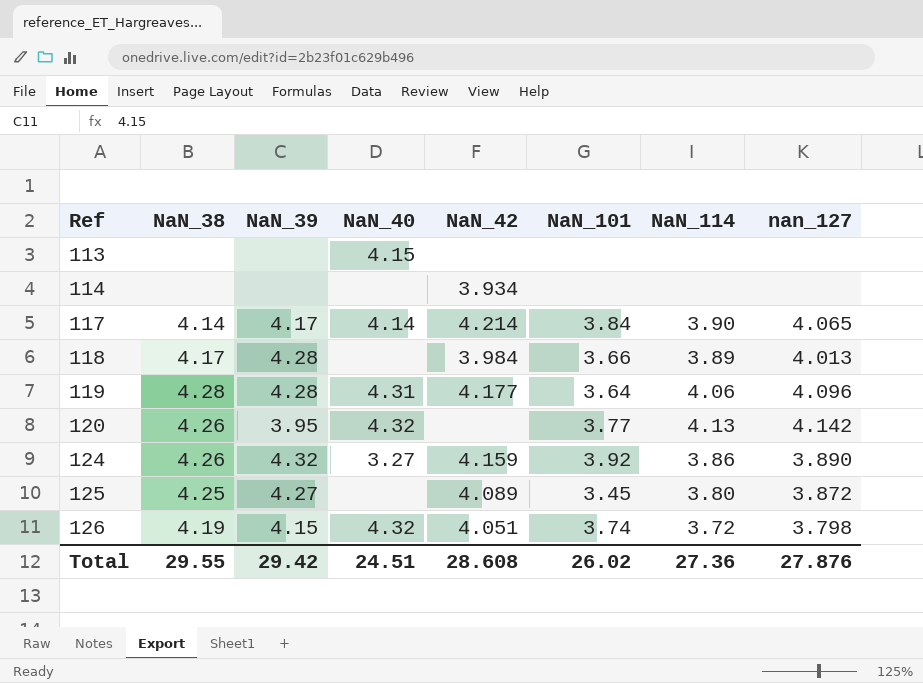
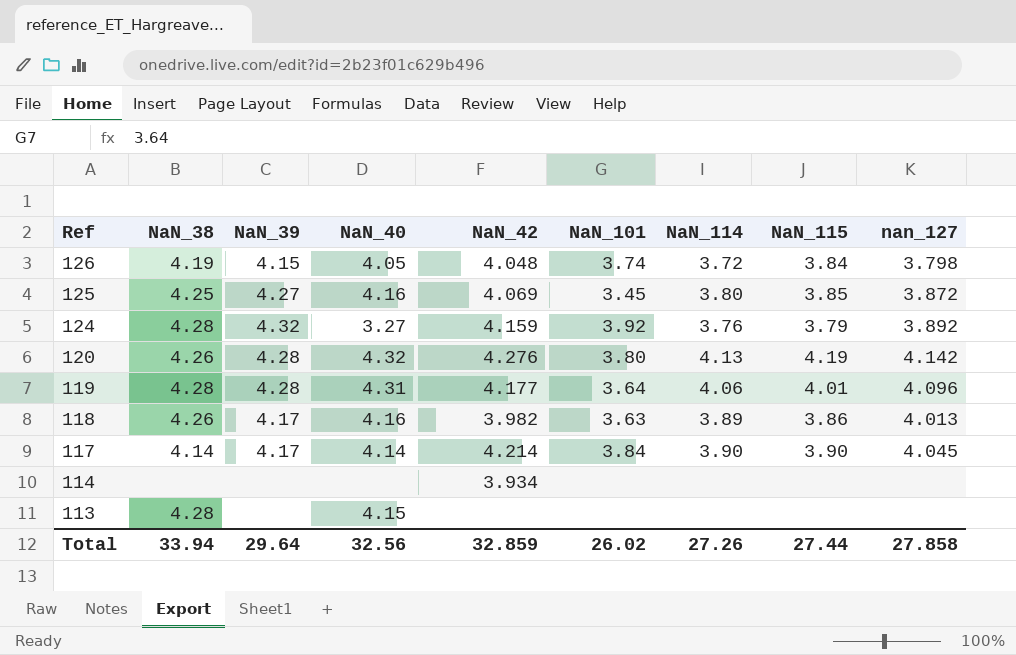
row order: Ref ascending -> Ref descending
column NaN_115 | position: none -> 8
126 | NaN_40: 4.32 -> 4.05
126 | NaN_42: 4.051 -> 4.048
125 | NaN_40: none -> 4.16
125 | NaN_42: 4.089 -> 4.069
124 | NaN_38: 4.26 -> 4.28
124 | NaN_114: 3.86 -> 3.76
124 | nan_127: 3.890 -> 3.892
120 | NaN_39: 3.95 -> 4.28
120 | NaN_42: none -> 4.276
120 | NaN_101: 3.77 -> 3.80
118 | NaN_38: 4.17 -> 4.26
118 | NaN_39: 4.28 -> 4.17
118 | NaN_40: none -> 4.16
118 | NaN_42: 3.984 -> 3.982
118 | NaN_101: 3.66 -> 3.63
117 | nan_127: 4.065 -> 4.045
113 | NaN_38: none -> 4.28
Total | NaN_38: 29.55 -> 33.94
Total | NaN_39: 29.42 -> 29.64
Total | NaN_40: 24.51 -> 32.56
Total | NaN_42: 28.608 -> 32.859
Total | NaN_114: 27.36 -> 27.26
Total | nan_127: 27.876 -> 27.858

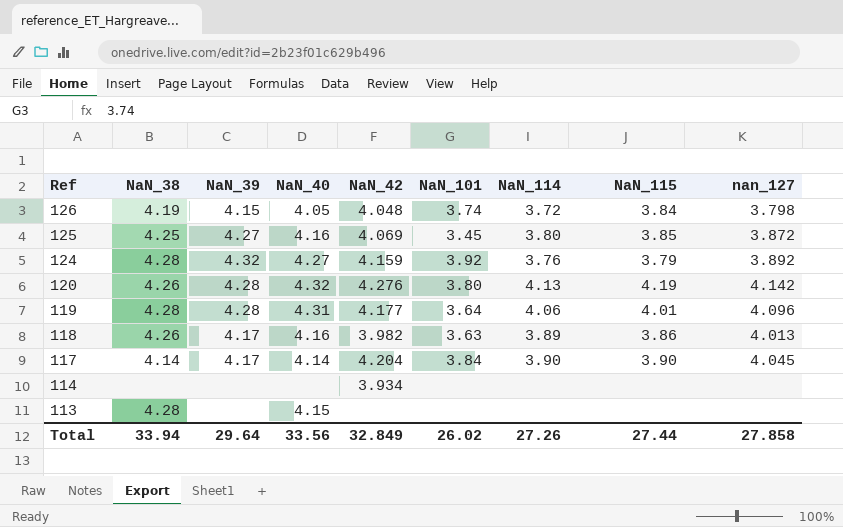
124 | NaN_40: 3.27 -> 4.27
117 | NaN_42: 4.214 -> 4.204
Total | NaN_40: 32.56 -> 33.56
Total | NaN_42: 32.859 -> 32.849

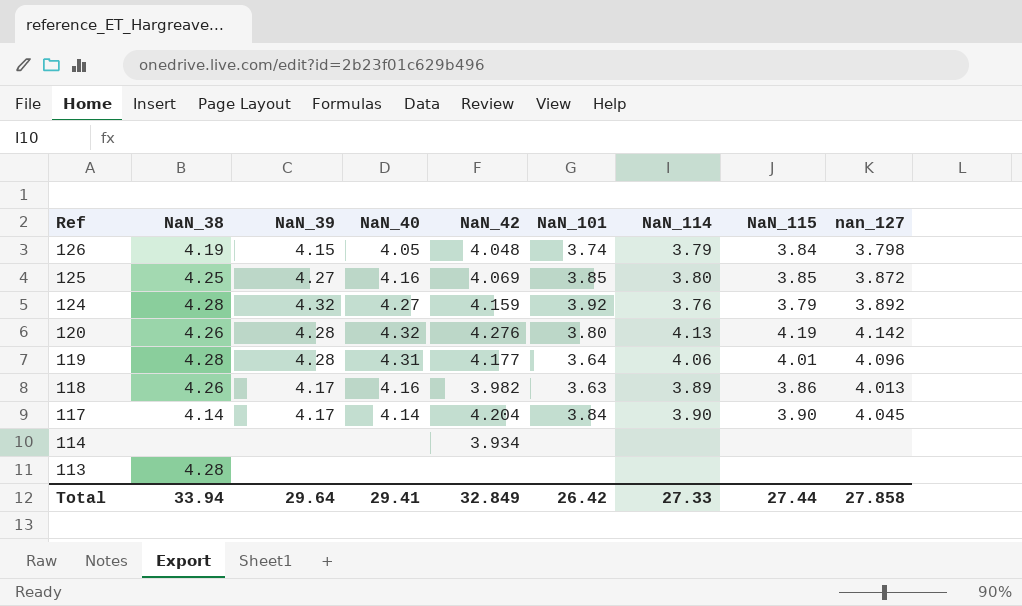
126 | NaN_114: 3.72 -> 3.79
125 | NaN_101: 3.45 -> 3.85
113 | NaN_40: 4.15 -> none
Total | NaN_40: 33.56 -> 29.41
Total | NaN_101: 26.02 -> 26.42
Total | NaN_114: 27.26 -> 27.33

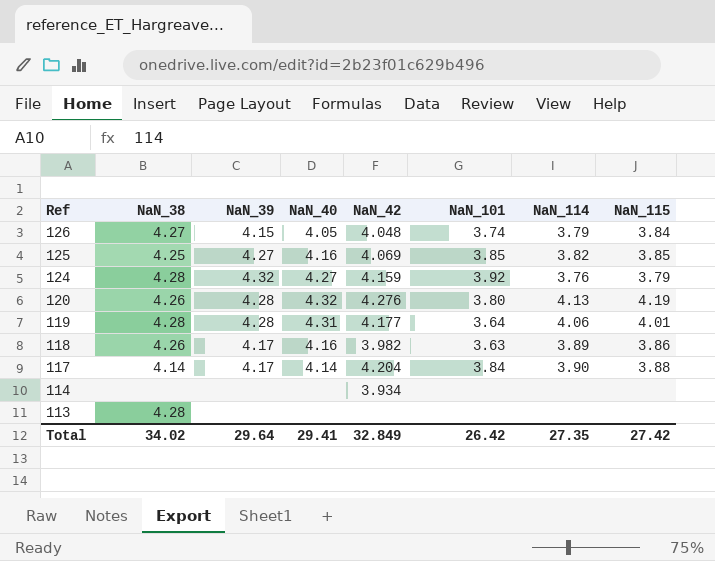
column nan_127 | position: 9 -> none
126 | NaN_38: 4.19 -> 4.27
125 | NaN_114: 3.80 -> 3.82
117 | NaN_115: 3.90 -> 3.88
Total | NaN_38: 33.94 -> 34.02
Total | NaN_114: 27.33 -> 27.35
Total | NaN_115: 27.44 -> 27.42

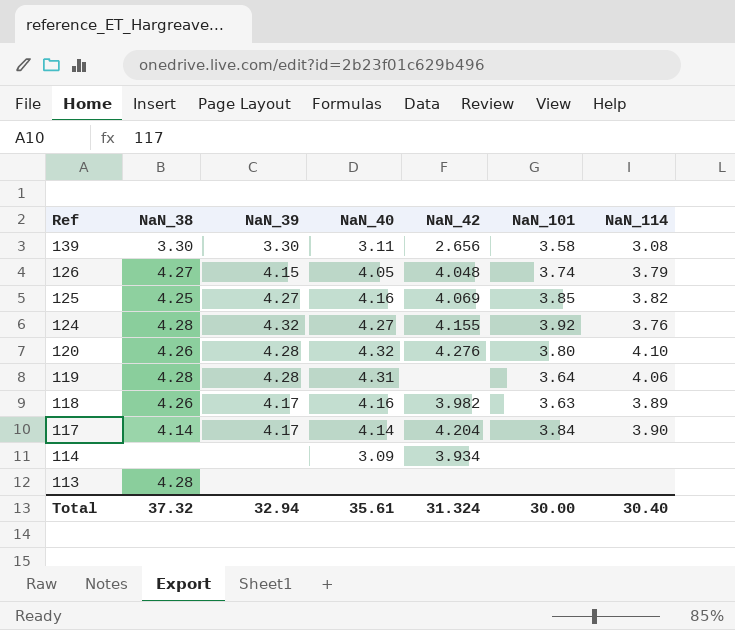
column NaN_115 | position: 8 -> none
row 139: none -> 3.30 | 3.30 | 3.11 | 2.656 | 3.58 | 3.08
124 | NaN_42: 4.159 -> 4.155
120 | NaN_114: 4.13 -> 4.10
119 | NaN_42: 4.177 -> none
114 | NaN_40: none -> 3.09
Total | NaN_38: 34.02 -> 37.32
Total | NaN_39: 29.64 -> 32.94
Total | NaN_40: 29.41 -> 35.61
Total | NaN_42: 32.849 -> 31.324
Total | NaN_101: 26.42 -> 30.00
Total | NaN_114: 27.35 -> 30.40

